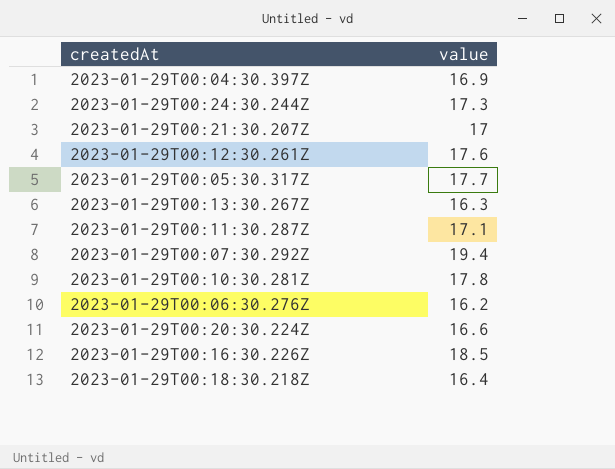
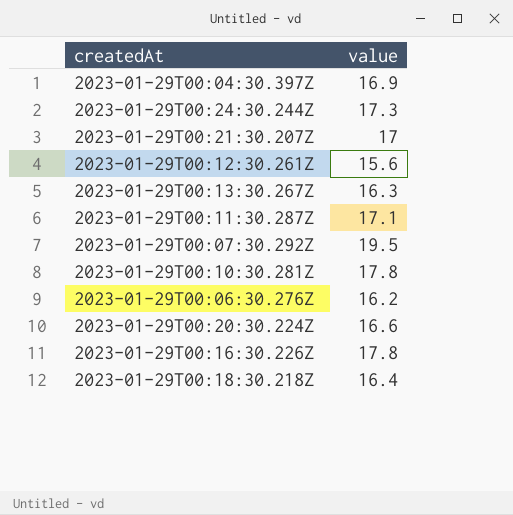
row 2023-01-29T00:05:30.317Z: 17.7 -> none
2023-01-29T00:12:30.261Z | value: 17.6 -> 15.6
2023-01-29T00:07:30.292Z | value: 19.4 -> 19.5
2023-01-29T00:16:30.226Z | value: 18.5 -> 17.8

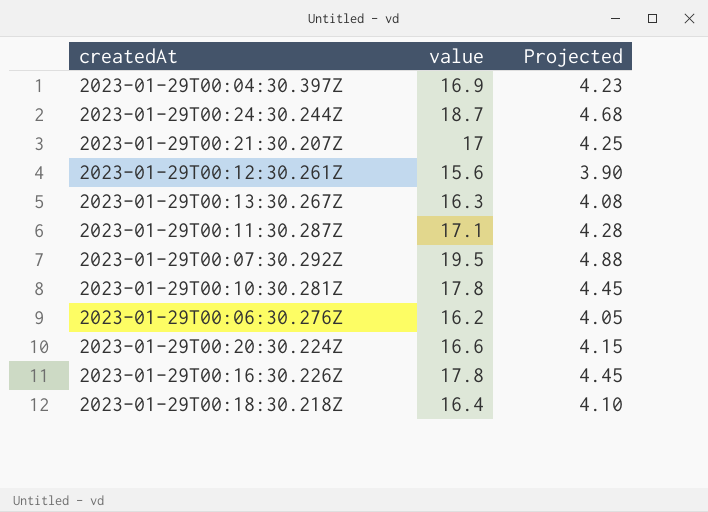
column Projected | formula: none -> [value] * 0.25
2023-01-29T00:24:30.244Z | value: 17.3 -> 18.7

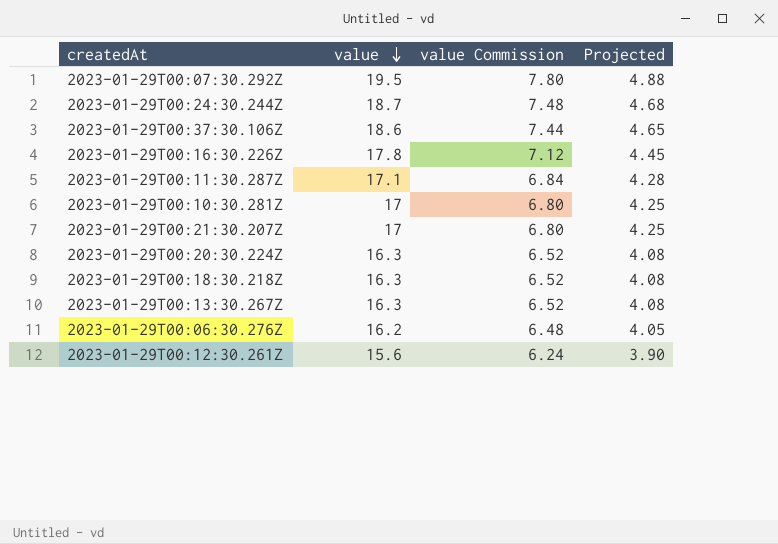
row order: none -> value descending
column value Commission | formula: none -> [value] * 0.4
row 2023-01-29T00:04:30.397Z: 16.9 | 4.23 -> none
row 2023-01-29T00:37:30.106Z: none -> 18.6 | 7.44 | 4.65
2023-01-29T00:10:30.281Z | value: 17.8 -> 17
2023-01-29T00:10:30.281Z | Projected: 4.45 -> 4.25
2023-01-29T00:20:30.224Z | value: 16.6 -> 16.3
2023-01-29T00:20:30.224Z | Projected: 4.15 -> 4.08
2023-01-29T00:18:30.218Z | value: 16.4 -> 16.3
2023-01-29T00:18:30.218Z | Projected: 4.10 -> 4.08

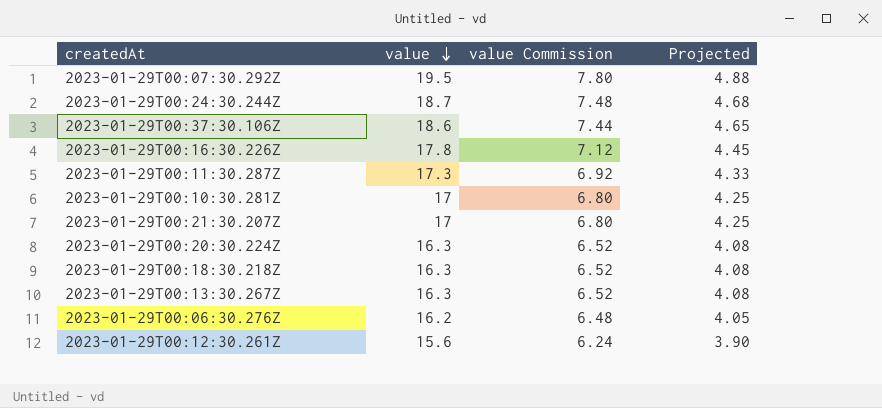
2023-01-29T00:11:30.287Z | value: 17.1 -> 17.3
2023-01-29T00:11:30.287Z | value Commission: 6.84 -> 6.92
2023-01-29T00:11:30.287Z | Projected: 4.28 -> 4.33

